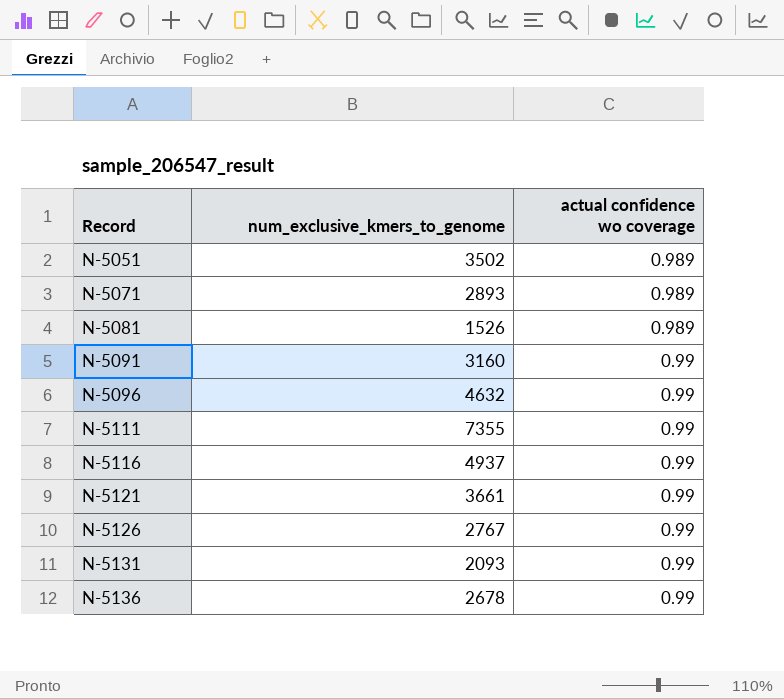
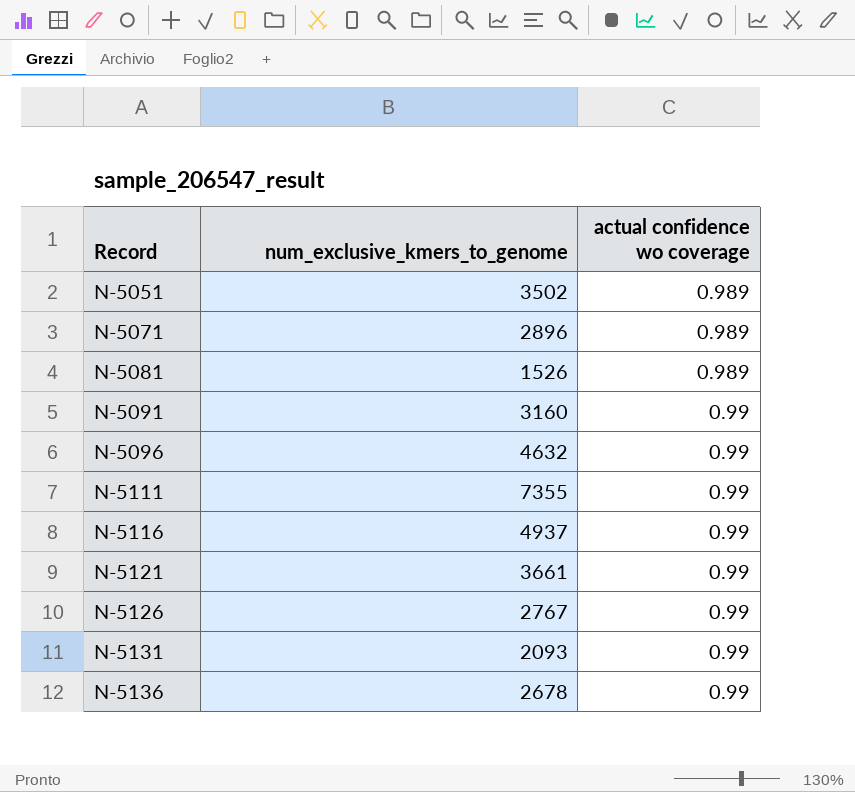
N-5071 | num_exclusive_kmers_to_genome: 2893 -> 2896

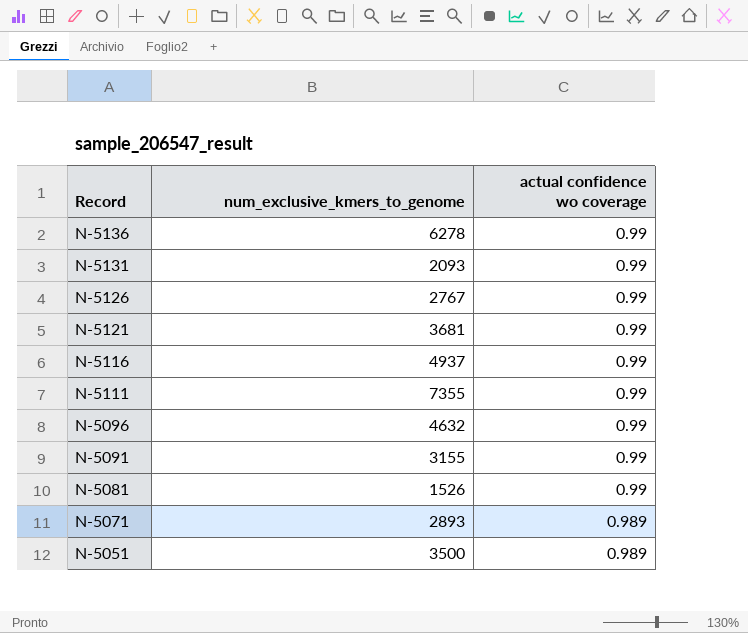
row order: Record ascending -> Record descending
N-5136 | num_exclusive_kmers_to_genome: 2678 -> 6278
N-5121 | num_exclusive_kmers_to_genome: 3661 -> 3681
N-5091 | num_exclusive_kmers_to_genome: 3160 -> 3155
N-5081 | actual confidence wo coverage: 0.989 -> 0.99
N-5071 | num_exclusive_kmers_to_genome: 2896 -> 2893
N-5051 | num_exclusive_kmers_to_genome: 3502 -> 3500

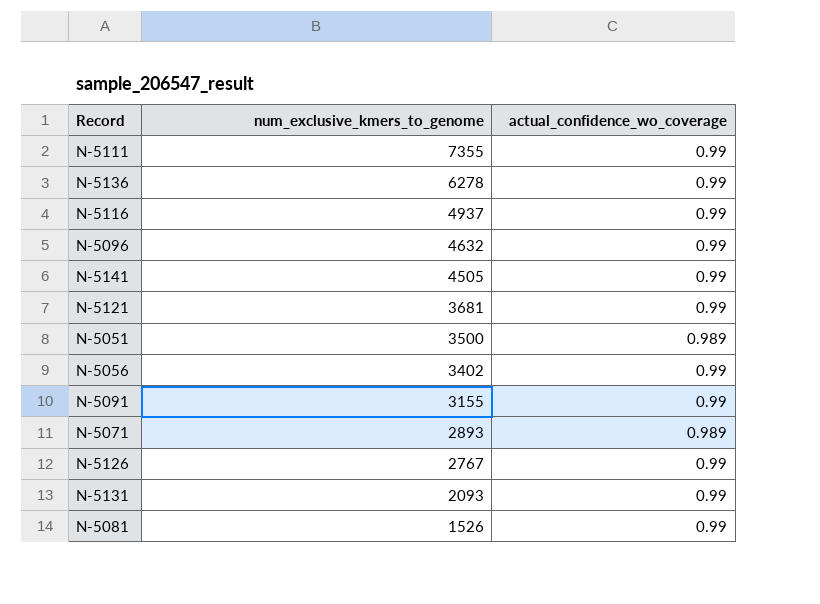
row order: Record descending -> num_exclusive_kmers_to_genome descending
column name: actual confidence wo coverage -> actual_confidence_wo_coverage
row N-5141: none -> 4505 | 0.99
row N-5056: none -> 3402 | 0.99

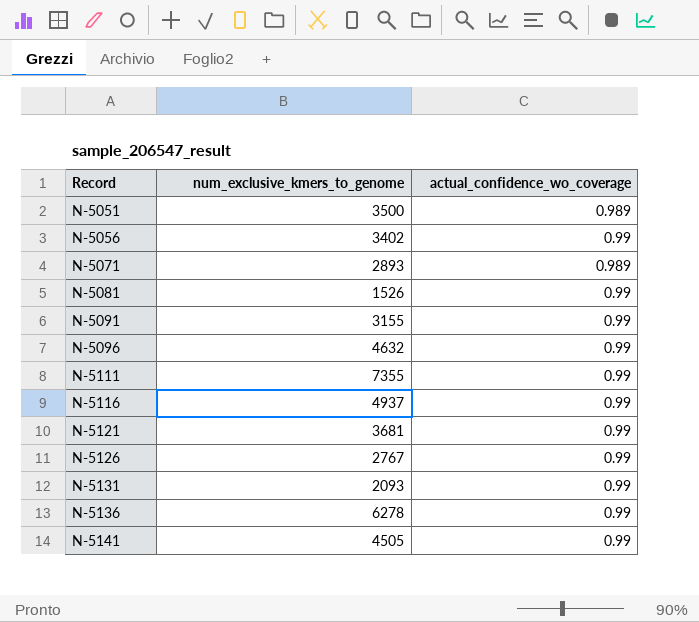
row order: num_exclusive_kmers_to_genome descending -> Record ascending

